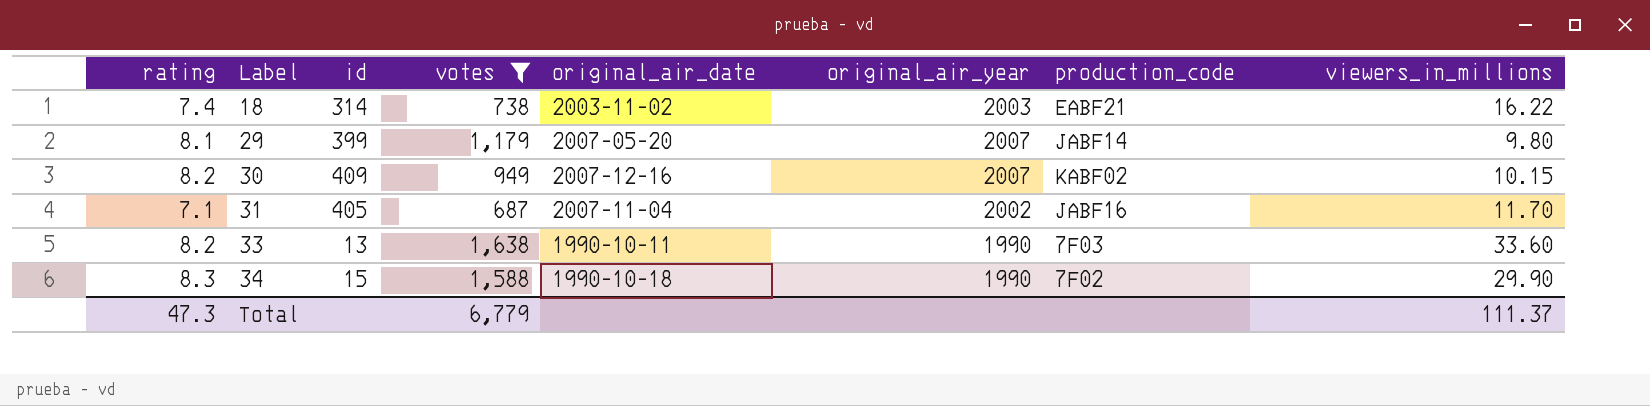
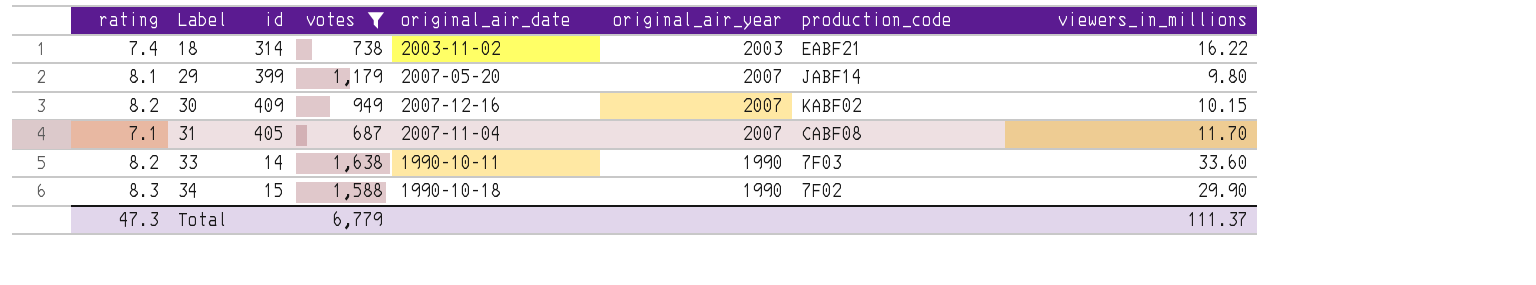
31 | original_air_year: 2002 -> 2007
31 | production_code: JABF16 -> CABF08
33 | id: 13 -> 14

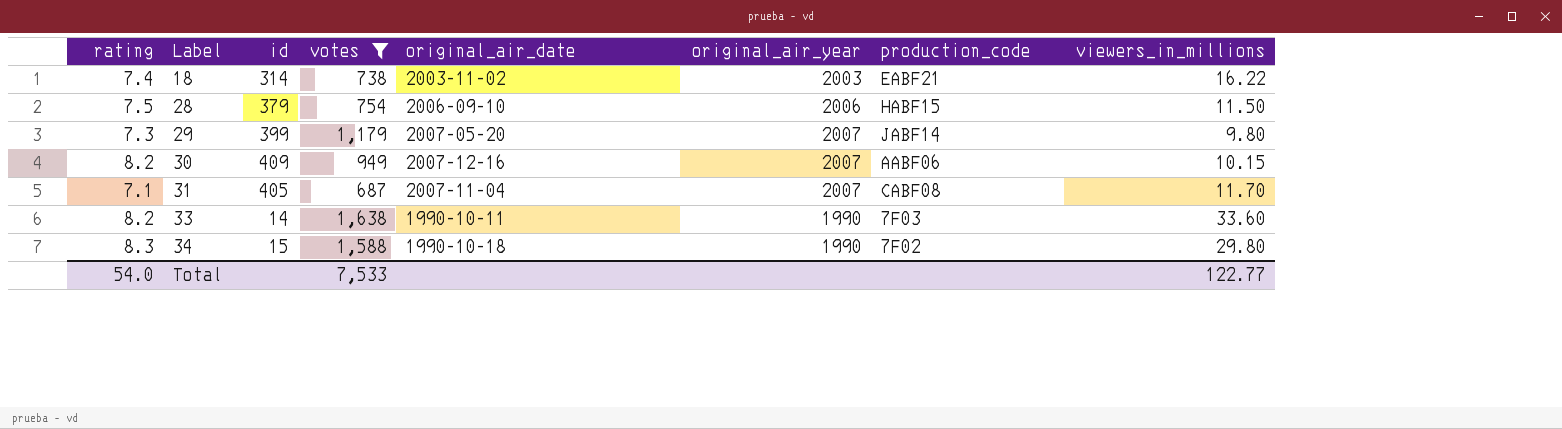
row 28: none -> 7.5 | 379 | 754 | 2006-09-10 | 2006 | HABF15 | 11.50
29 | rating: 8.1 -> 7.3
30 | production_code: KABF02 -> AABF06
34 | viewers_in_millions: 29.90 -> 29.80
Total | rating: 47.3 -> 54.0
Total | votes: 6,779 -> 7,533
Total | viewers_in_millions: 111.37 -> 122.77

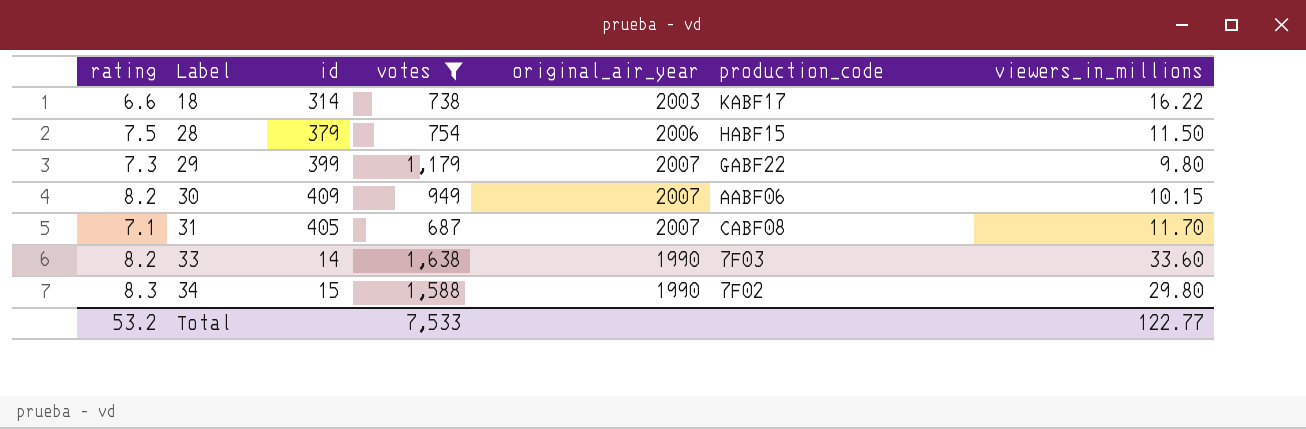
column original_air_date | position: 5 -> none
18 | rating: 7.4 -> 6.6
18 | production_code: EABF21 -> KABF17
29 | production_code: JABF14 -> GABF22
Total | rating: 54.0 -> 53.2

